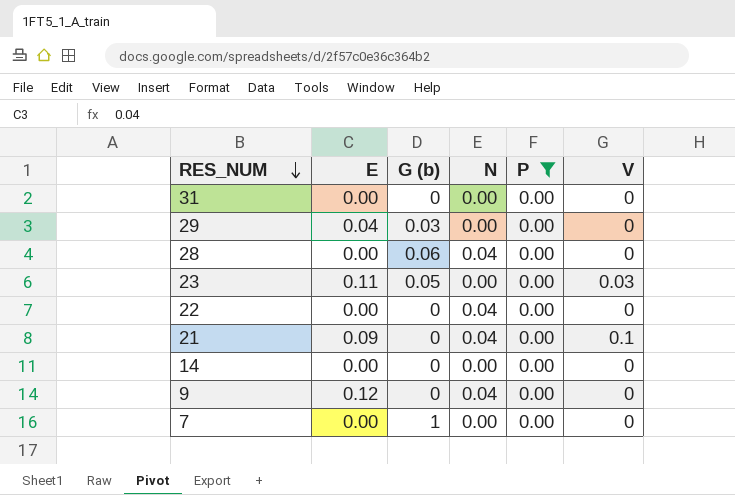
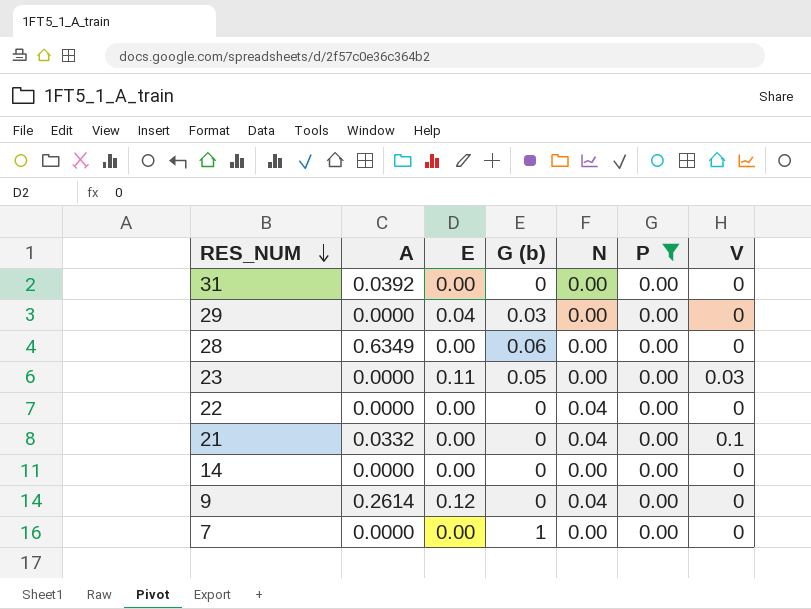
column A | position: none -> 2
28 | N: 0.04 -> 0.00
21 | E: 0.09 -> 0.00

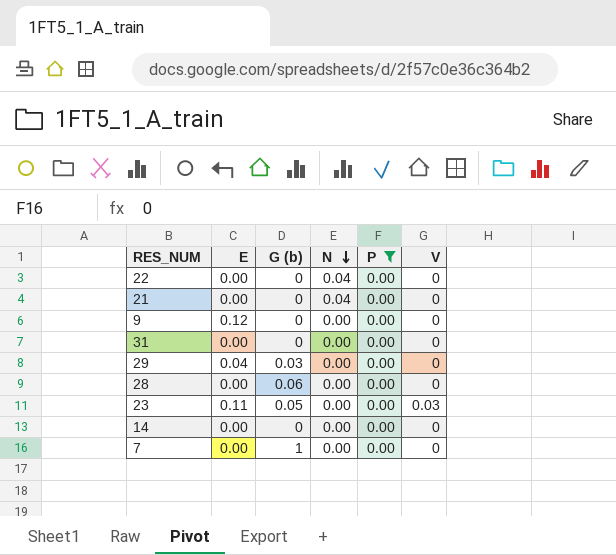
row order: RES_NUM descending -> N descending
column A | position: 2 -> none
21 | V: 0.1 -> 0
9 | N: 0.04 -> 0.00

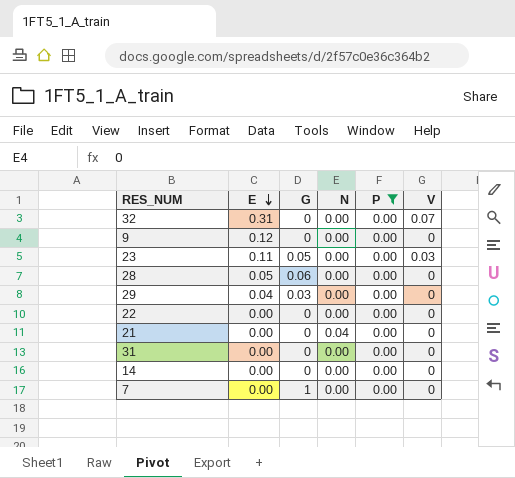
row order: N descending -> E descending
column name: G (b) -> G
row 32: none -> 0.31 | 0 | 0.00 | 0.00 | 0.07
28 | E: 0.00 -> 0.05
22 | N: 0.04 -> 0.00

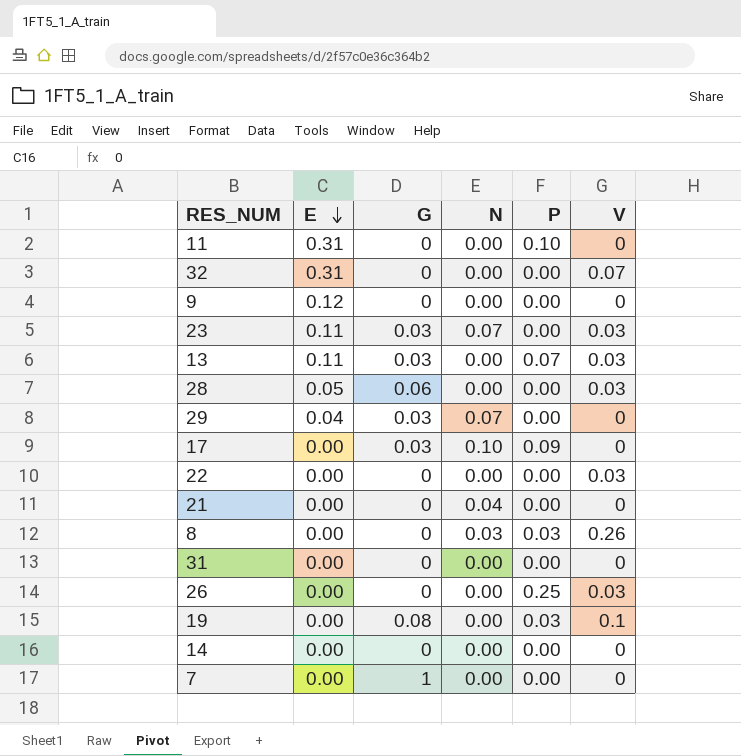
filter: P = 0.00 -> none
23 | G: 0.05 -> 0.03
23 | N: 0.00 -> 0.07
28 | V: 0 -> 0.03
29 | N: 0.00 -> 0.07
22 | V: 0 -> 0.03

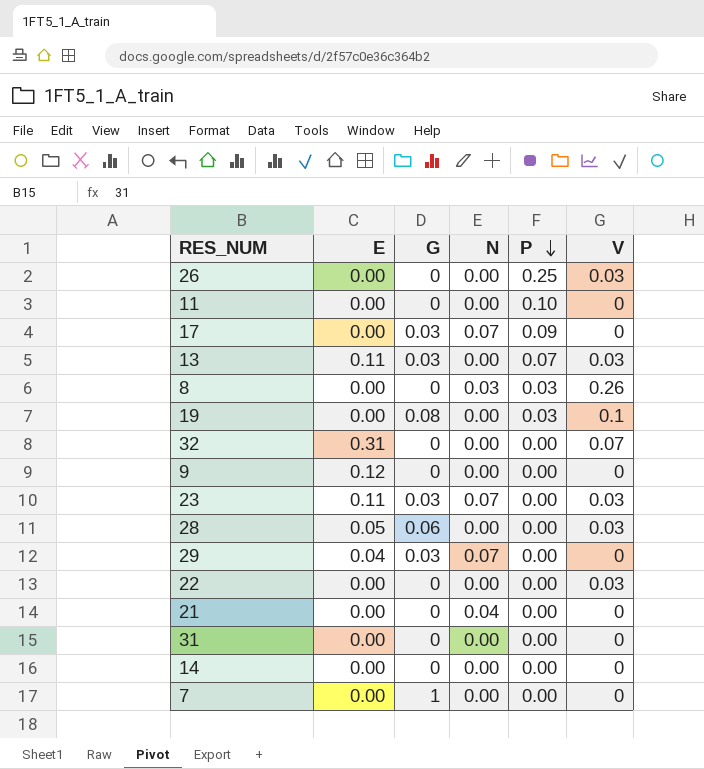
row order: E descending -> P descending
11 | E: 0.31 -> 0.00
17 | N: 0.10 -> 0.07

